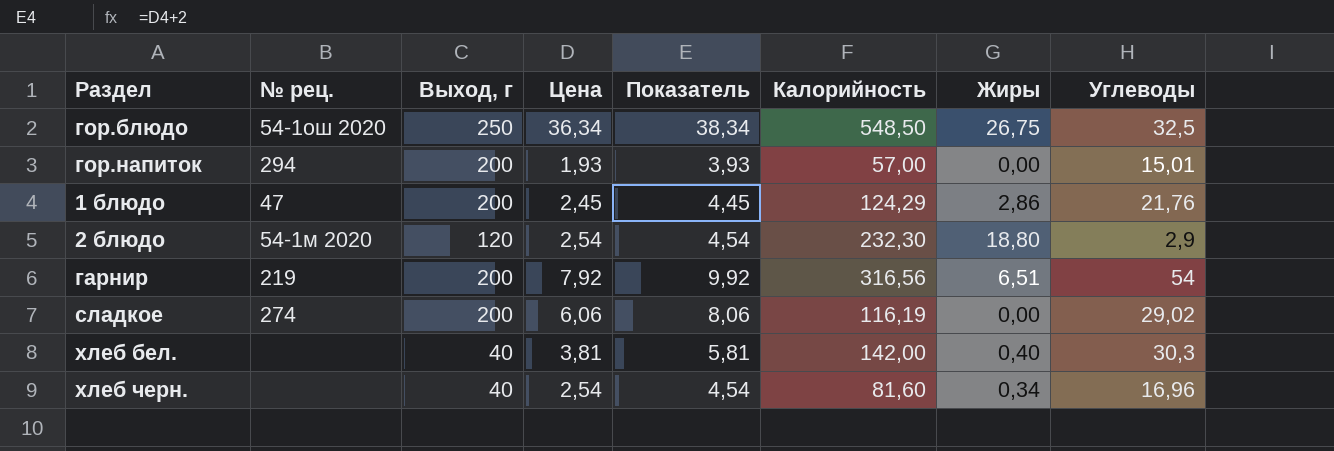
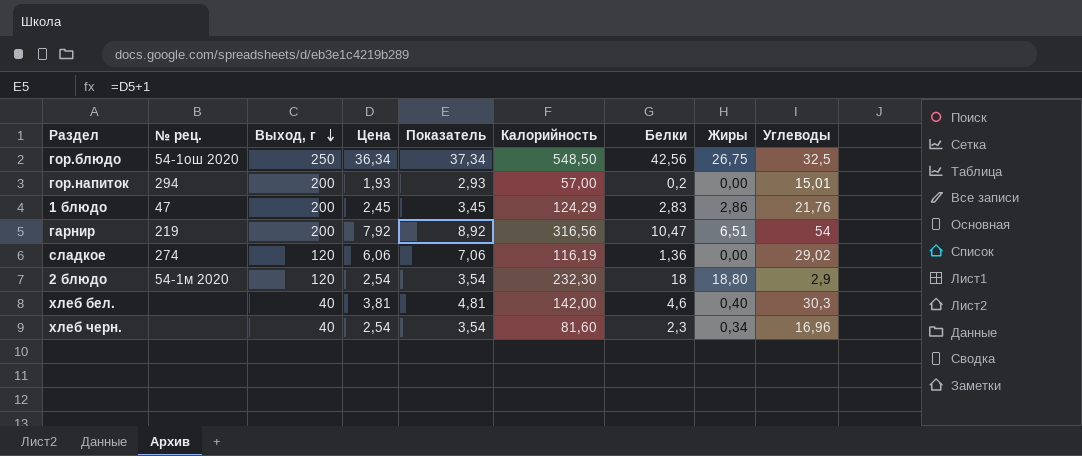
row order: none -> Выход, г descending
column Показатель | formula: [Цена] + 2 -> [Цена] + 1
column Белки | position: none -> 7
сладкое | Выход, г: 200 -> 120

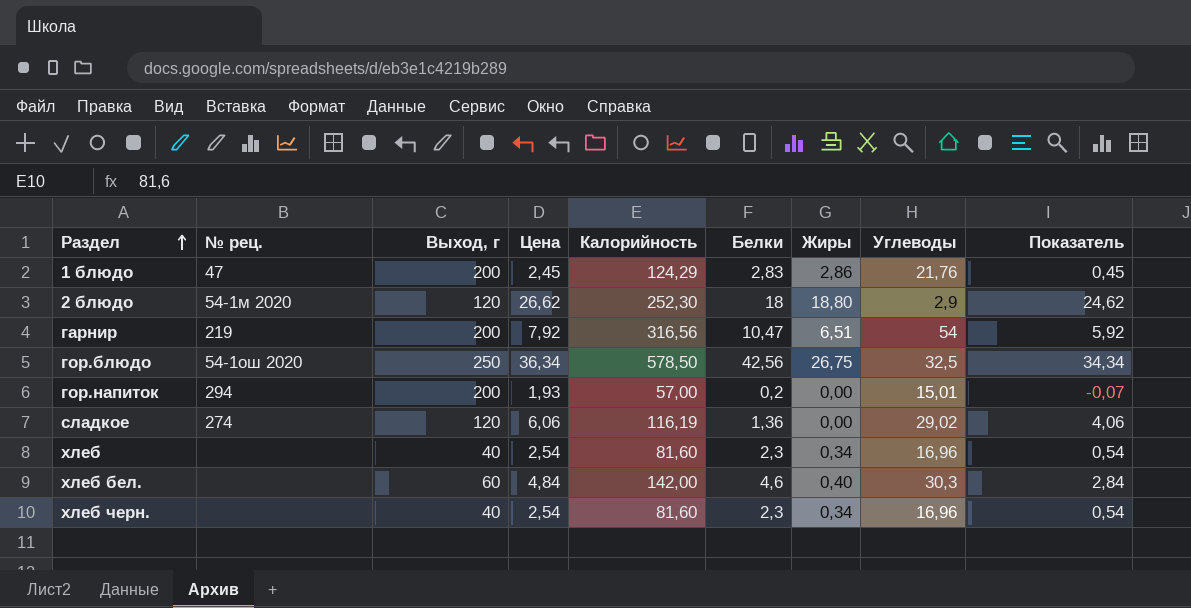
row order: Выход, г descending -> Раздел ascending
column Показатель | formula: [Цена] + 1 -> [Цена] - 2
column Показатель | position: 5 -> 9
2 блюдо | Цена: 2,54 -> 26,62
2 блюдо | Калорийность: 232,30 -> 252,30
гор.блюдо | Калорийность: 548,50 -> 578,50
row хлеб: none -> none | 40 | 2,54 | 81,60 | 2,3 | 0,34 | 16,96 | 0,54
хлеб бел. | Выход, г: 40 -> 60
хлеб бел. | Цена: 3,81 -> 4,84

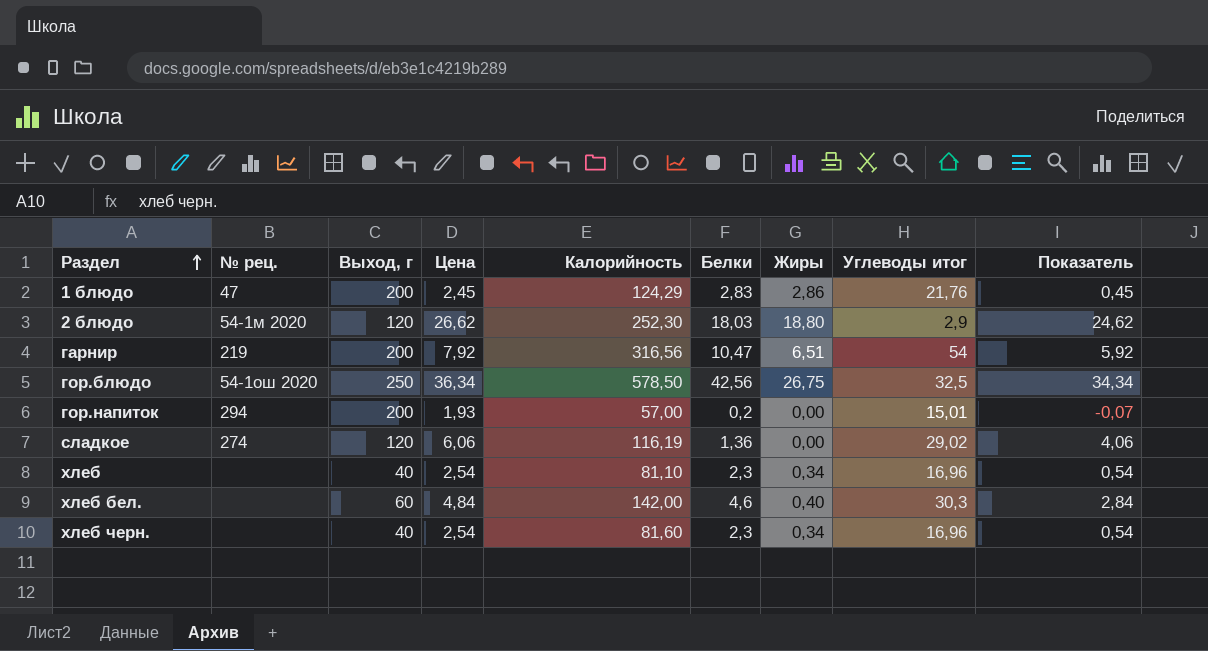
column name: Углеводы -> Углеводы итог
2 блюдо | Белки: 18 -> 18,03
хлеб | Калорийность: 81,60 -> 81,10

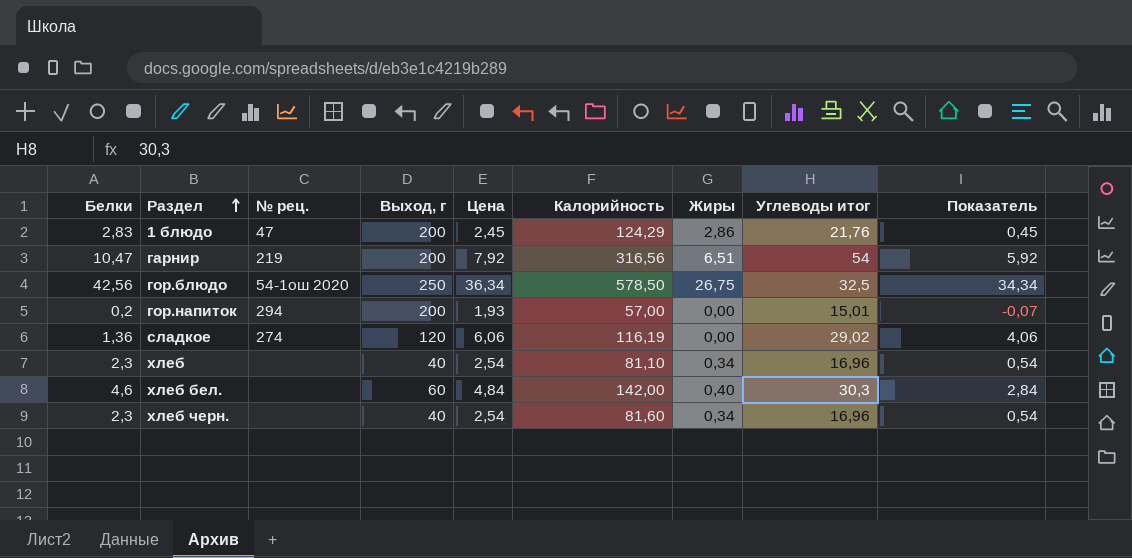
column Белки | position: 6 -> 1
row 2 блюдо: 54-1м 2020 | 120 | 26,62 | 252,30 | 18,03 | 18,80 | 2,9 | 24,62 -> none

